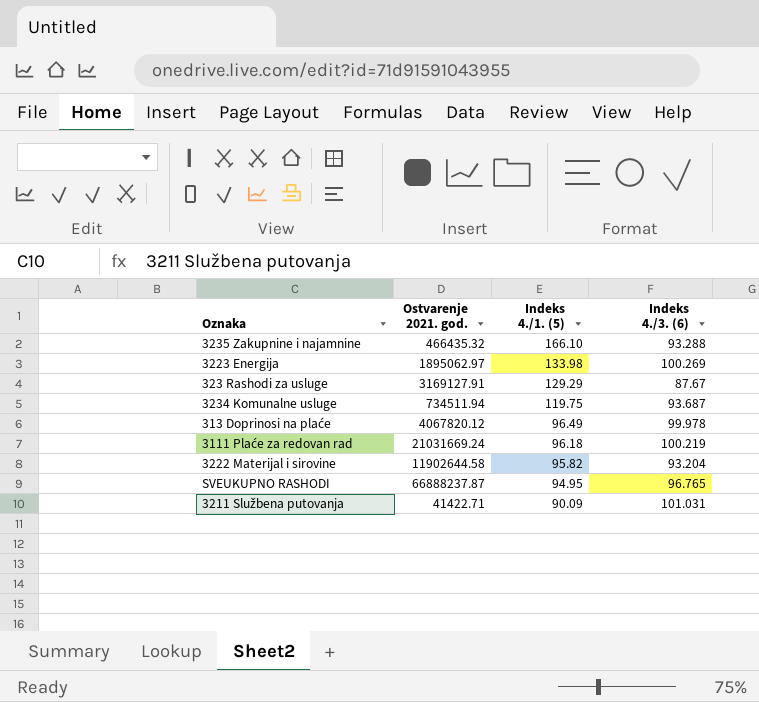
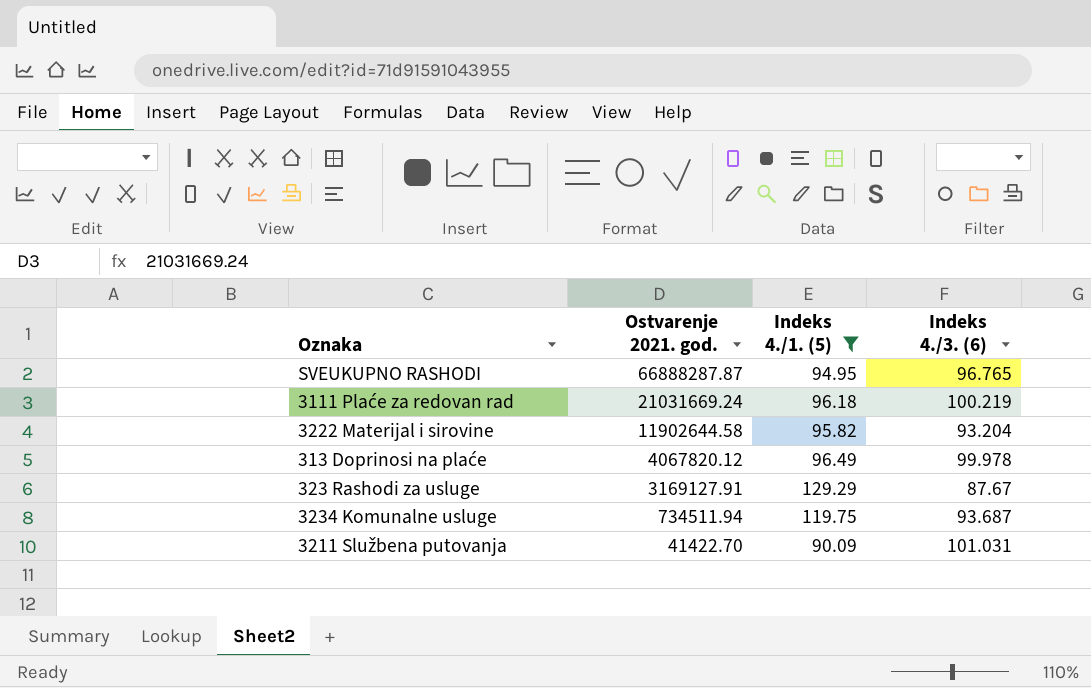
filter: none -> Indeks 4./1. (5) <= 129.29
row order: Indeks 4./1. (5) descending -> Ostvarenje 2021. god. descending
SVEUKUPNO RASHODI | Ostvarenje 2021. god.: 66888237.87 -> 66888287.87
3211 Službena putovanja | Ostvarenje 2021. god.: 41422.71 -> 41422.70

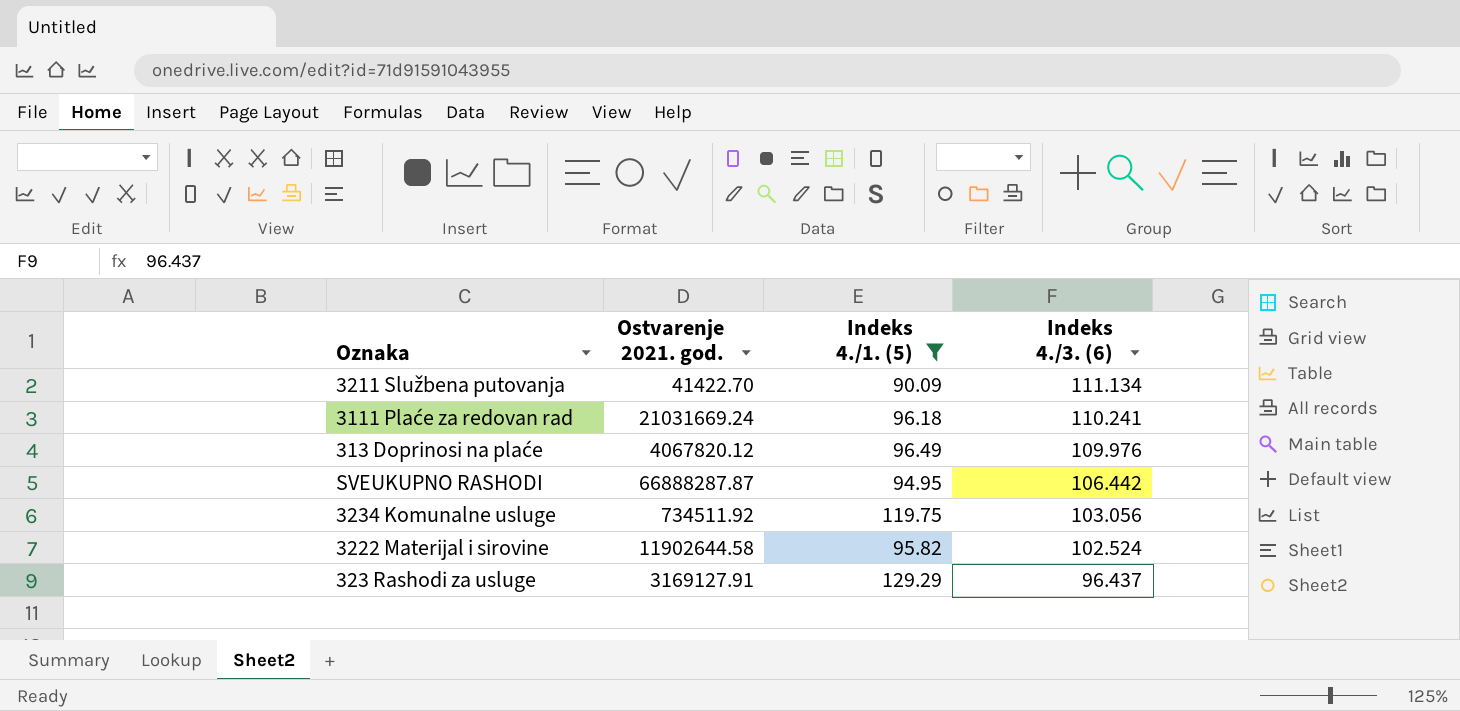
row order: Ostvarenje 2021. god. descending -> Indeks 4./3. (6) descending
3211 Službena putovanja | Indeks 4./3. (6): 101.031 -> 111.134
3111 Plaće za redovan rad | Indeks 4./3. (6): 100.219 -> 110.241
313 Doprinosi na plaće | Indeks 4./3. (6): 99.978 -> 109.976
SVEUKUPNO RASHODI | Indeks 4./3. (6): 96.765 -> 106.442
3234 Komunalne usluge | Ostvarenje 2021. god.: 734511.94 -> 734511.92
3234 Komunalne usluge | Indeks 4./3. (6): 93.687 -> 103.056
3222 Materijal i sirovine | Indeks 4./3. (6): 93.204 -> 102.524
323 Rashodi za usluge | Indeks 4./3. (6): 87.67 -> 96.437

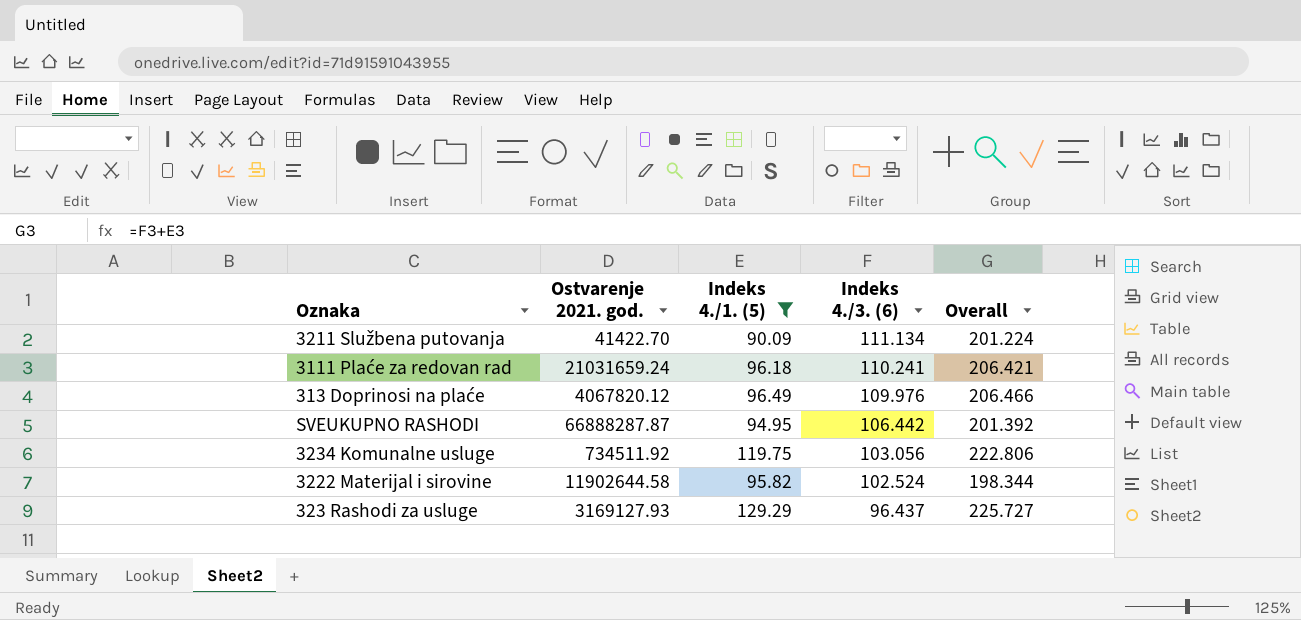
column Overall | formula: none -> [Indeks 4./1. (5)] + [Indeks 4./3. (6)]
3111 Plaće za redovan rad | Ostvarenje 2021. god.: 21031669.24 -> 21031659.24
323 Rashodi za usluge | Ostvarenje 2021. god.: 3169127.91 -> 3169127.93

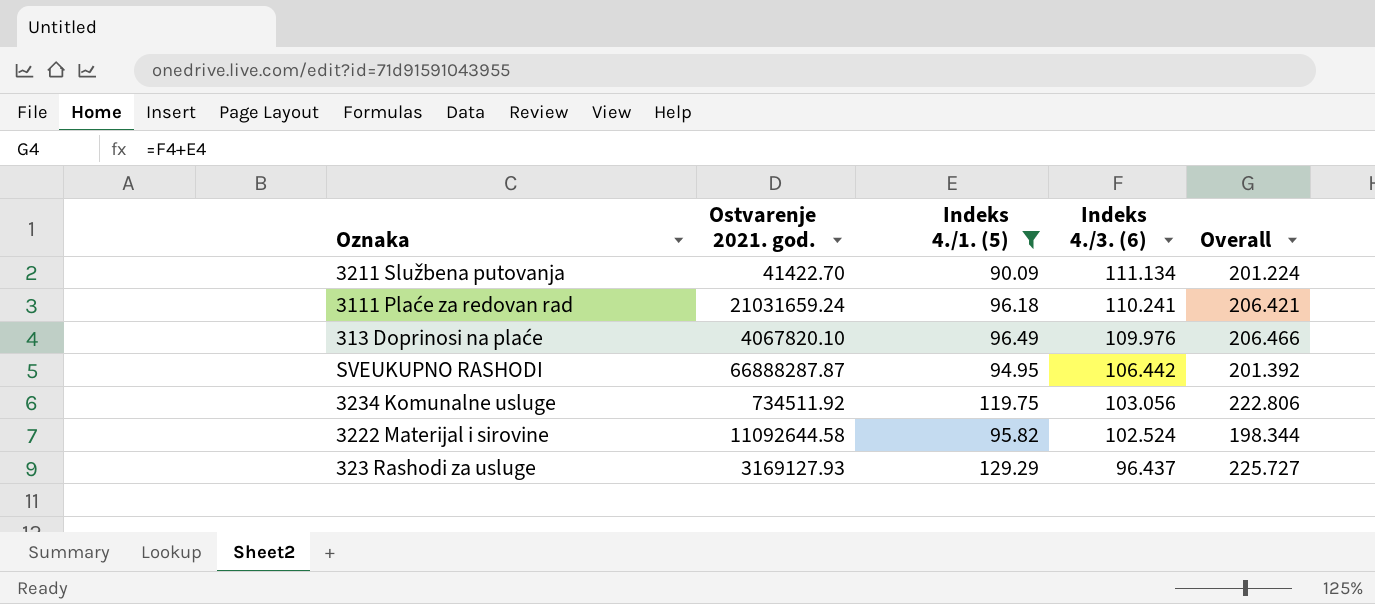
313 Doprinosi na plaće | Ostvarenje 2021. god.: 4067820.12 -> 4067820.10
3222 Materijal i sirovine | Ostvarenje 2021. god.: 11902644.58 -> 11092644.58

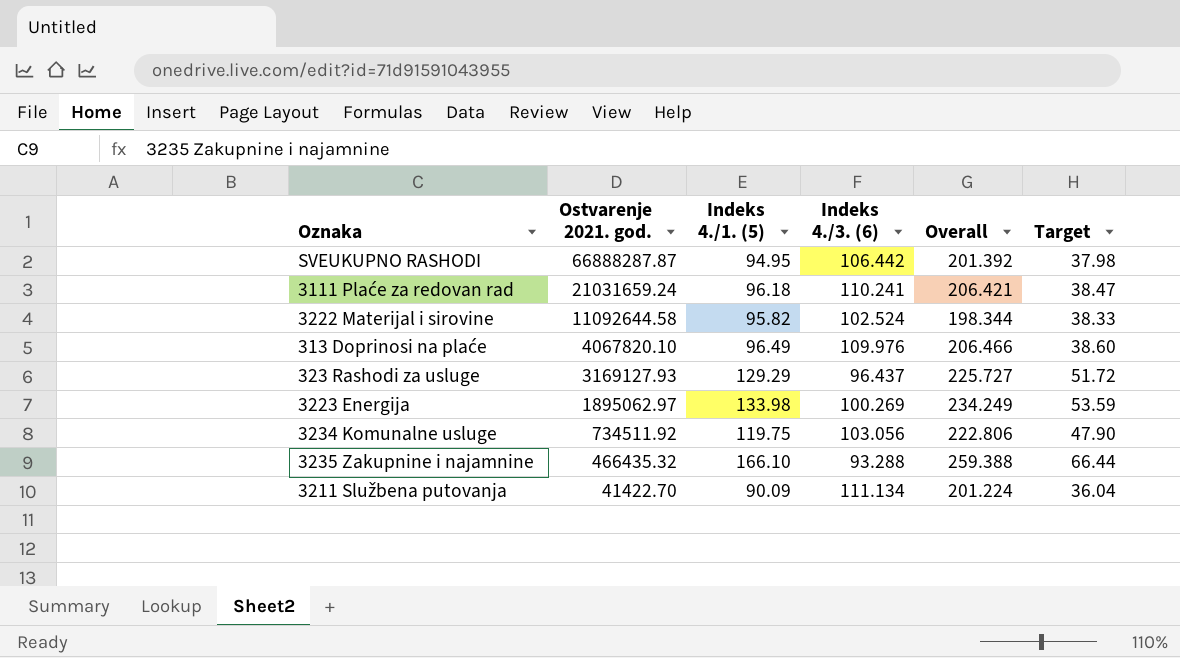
filter: Indeks 4./1. (5) <= 129.29 -> none
row order: Indeks 4./3. (6) descending -> Ostvarenje 2021. god. descending
column Target | formula: none -> [Indeks 4./1. (5)] * 0.4

